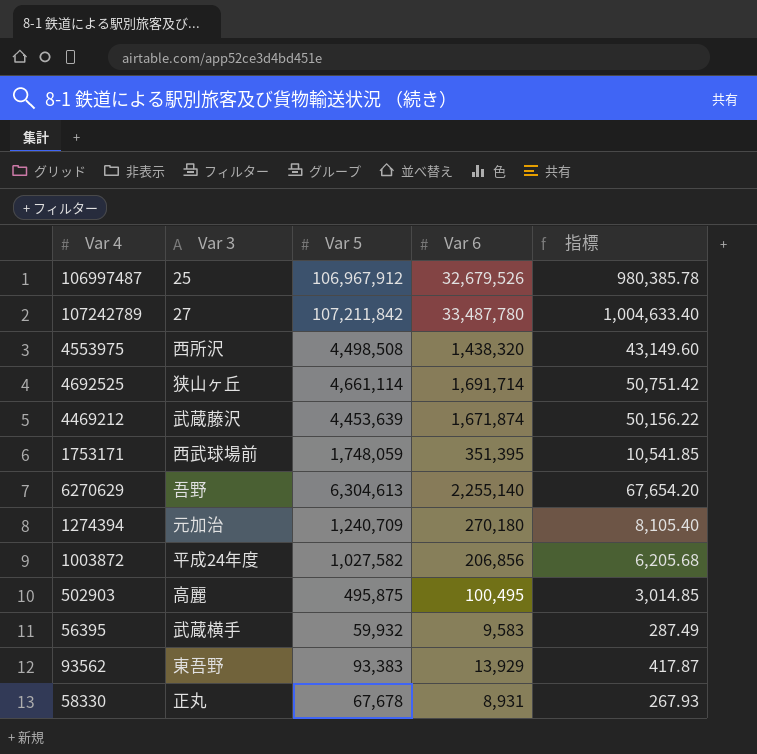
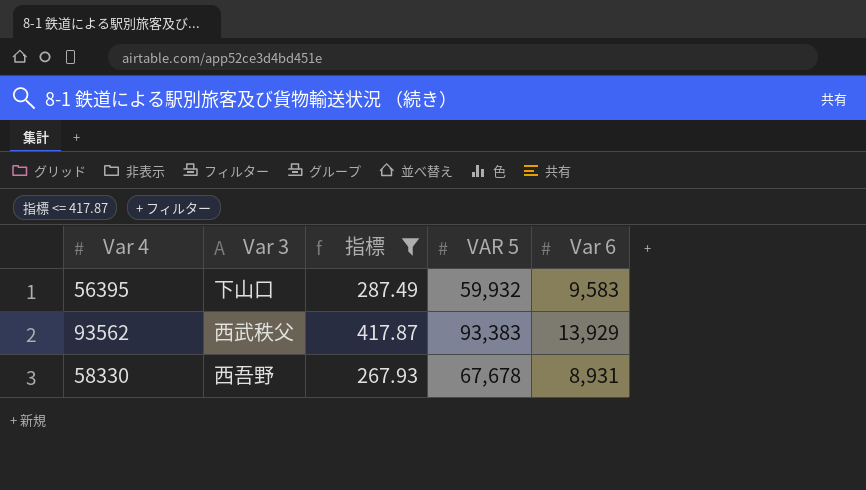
filter: none -> 指標 <= 417.87
column 指標 | position: 5 -> 3
column name: Var 5 -> VAR 5
56395 | Var 3: 武蔵横手 -> 下山口
93562 | Var 3: 東吾野 -> 西武秩父
58330 | Var 3: 正丸 -> 西吾野

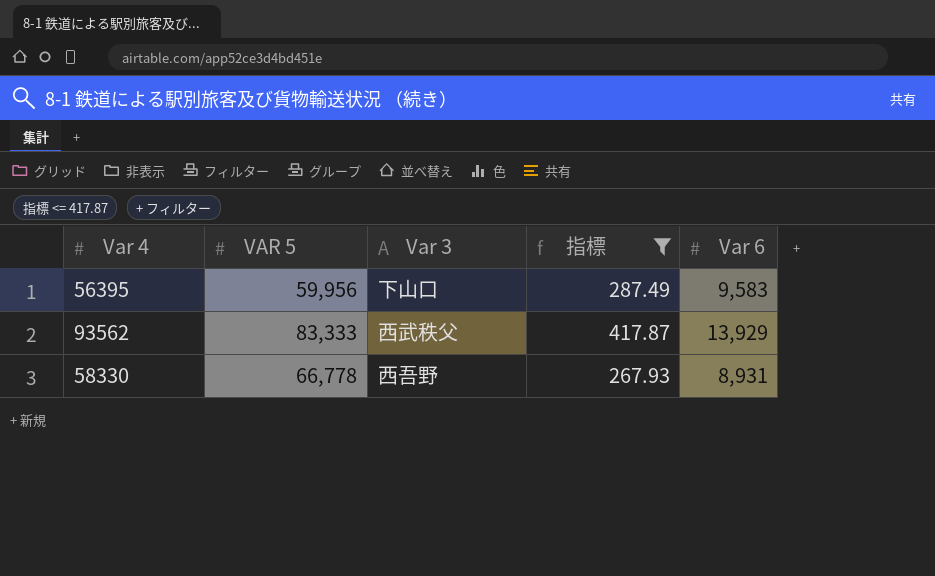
column VAR 5 | position: 4 -> 2
56395 | VAR 5: 59,932 -> 59,956
93562 | VAR 5: 93,383 -> 83,333
58330 | VAR 5: 67,678 -> 66,778

